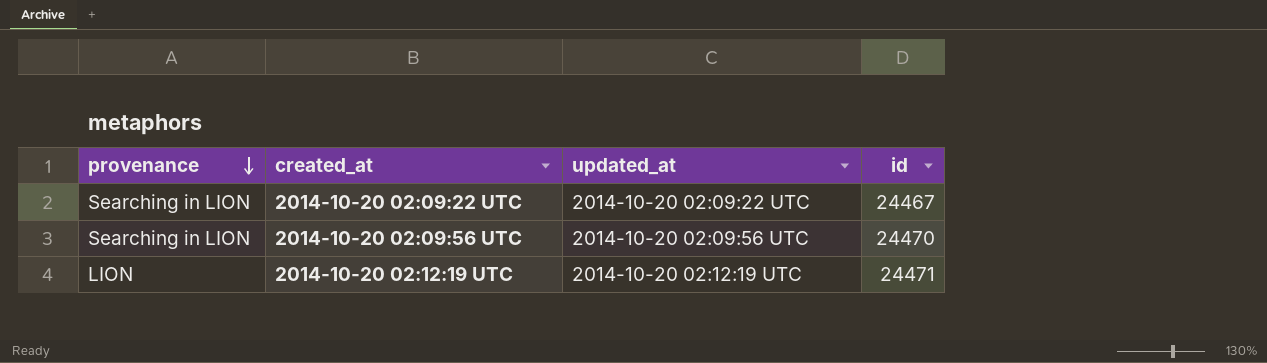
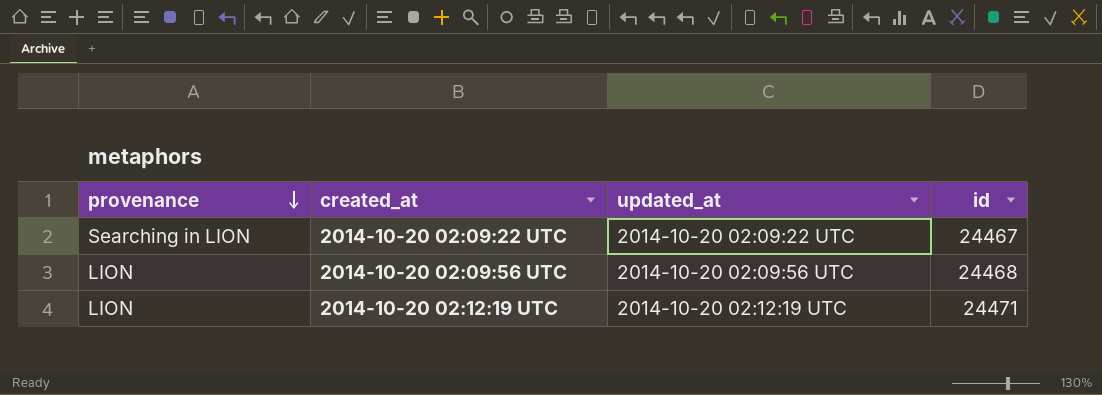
2014-10-20 02:09:56 UTC | provenance: Searching in LION -> LION
2014-10-20 02:09:56 UTC | id: 24470 -> 24468

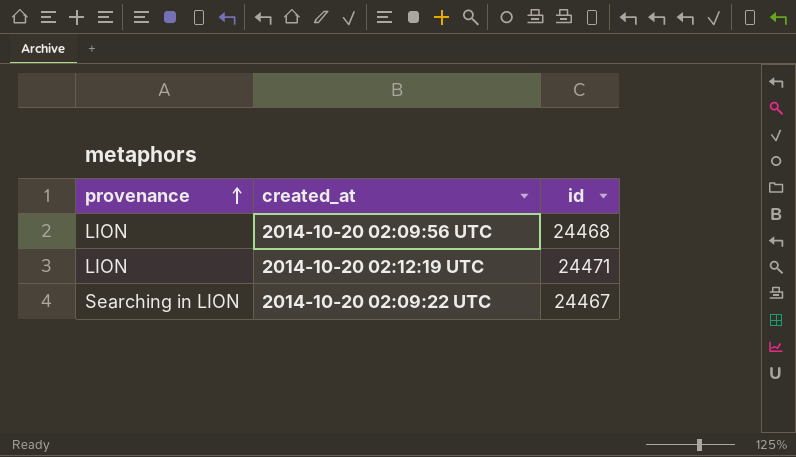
row order: provenance descending -> provenance ascending
column updated_at | position: 3 -> none

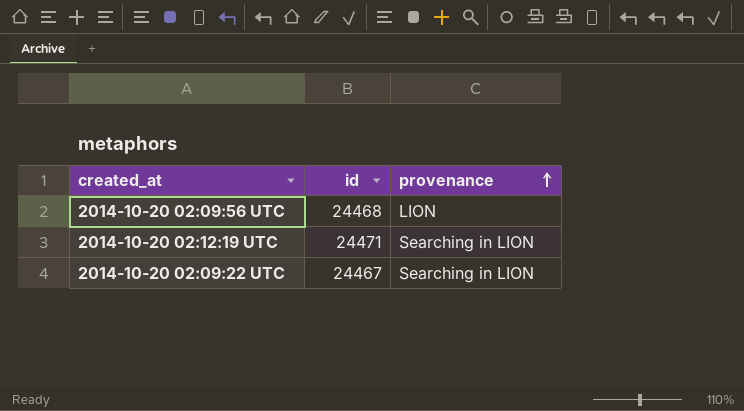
column provenance | position: 1 -> 3
2014-10-20 02:12:19 UTC | provenance: LION -> Searching in LION

